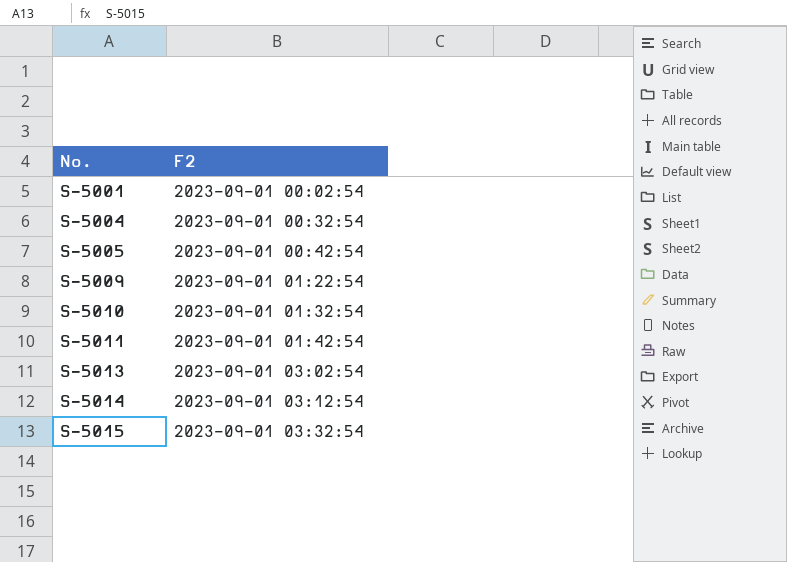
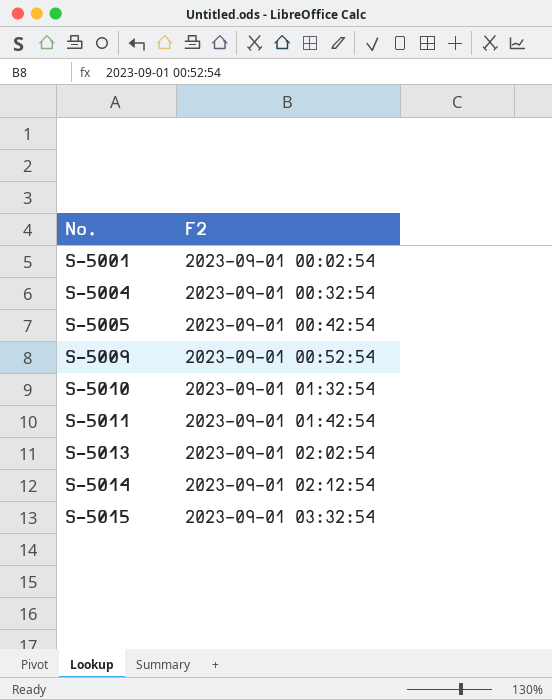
S-5009 | F2: 2023-09-01 01:22:54 -> 2023-09-01 00:52:54
S-5013 | F2: 2023-09-01 03:02:54 -> 2023-09-01 02:02:54
S-5014 | F2: 2023-09-01 03:12:54 -> 2023-09-01 02:12:54

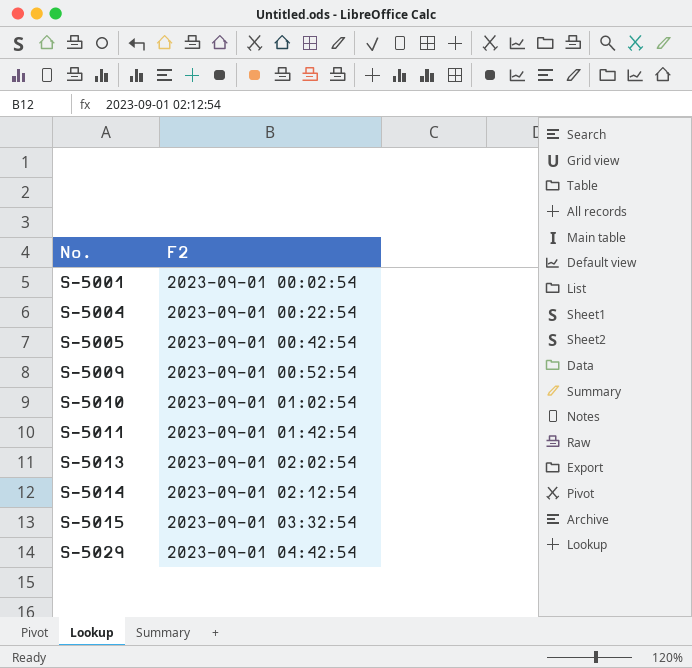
S-5004 | F2: 2023-09-01 00:32:54 -> 2023-09-01 00:22:54
S-5010 | F2: 2023-09-01 01:32:54 -> 2023-09-01 01:02:54
row S-5029: none -> 2023-09-01 04:42:54

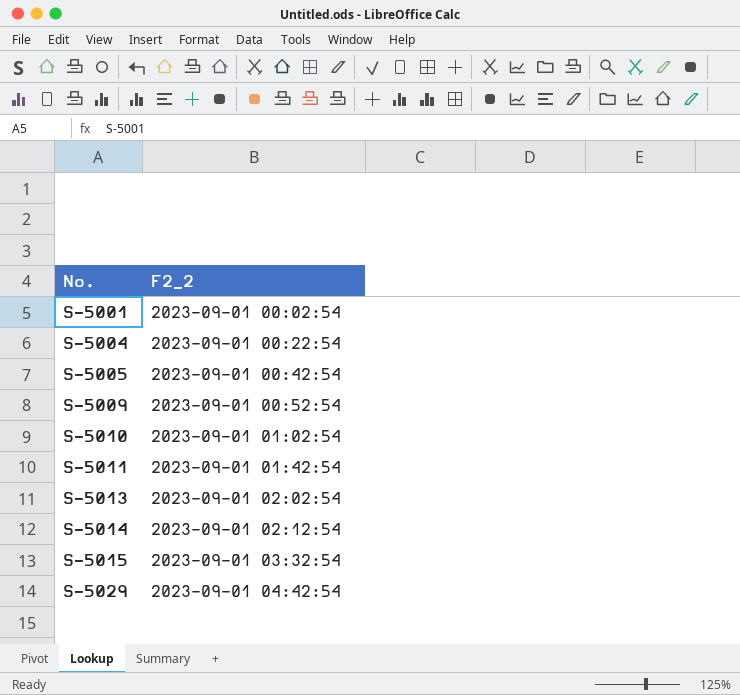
column name: F2 -> F2_2

